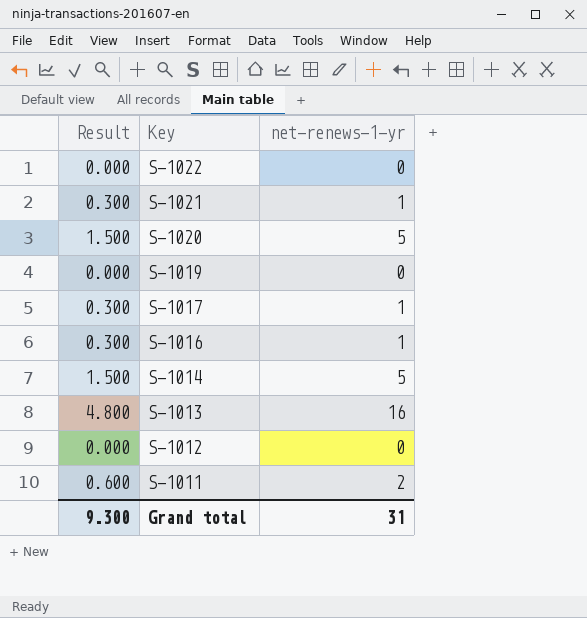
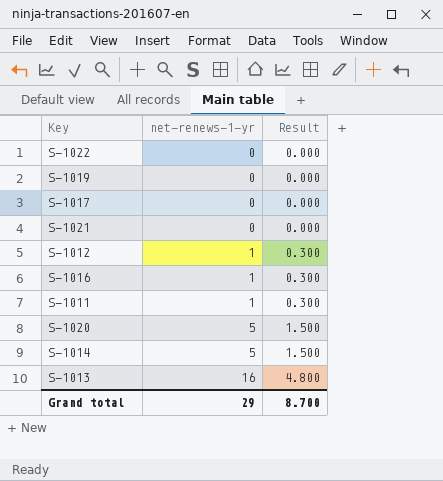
row order: Key descending -> net-renews-1-yr ascending
column Result | position: 1 -> 3
S-1017 | net-renews-1-yr: 1 -> 0
S-1017 | Result: 0.300 -> 0.000
S-1021 | net-renews-1-yr: 1 -> 0
S-1021 | Result: 0.300 -> 0.000
S-1012 | net-renews-1-yr: 0 -> 1
S-1012 | Result: 0.000 -> 0.300
S-1011 | net-renews-1-yr: 2 -> 1
S-1011 | Result: 0.600 -> 0.300
Grand total | net-renews-1-yr: 31 -> 29
Grand total | Result: 9.300 -> 8.700

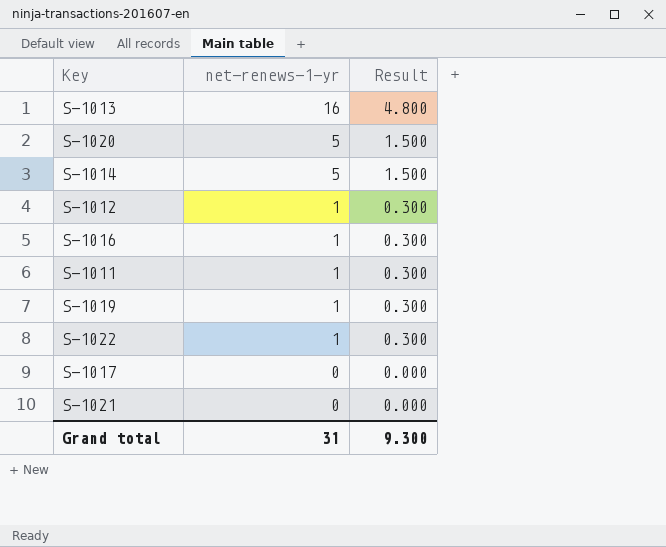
row order: net-renews-1-yr ascending -> net-renews-1-yr descending
S-1019 | net-renews-1-yr: 0 -> 1
S-1019 | Result: 0.000 -> 0.300
S-1022 | net-renews-1-yr: 0 -> 1
S-1022 | Result: 0.000 -> 0.300
Grand total | net-renews-1-yr: 29 -> 31
Grand total | Result: 8.700 -> 9.300

